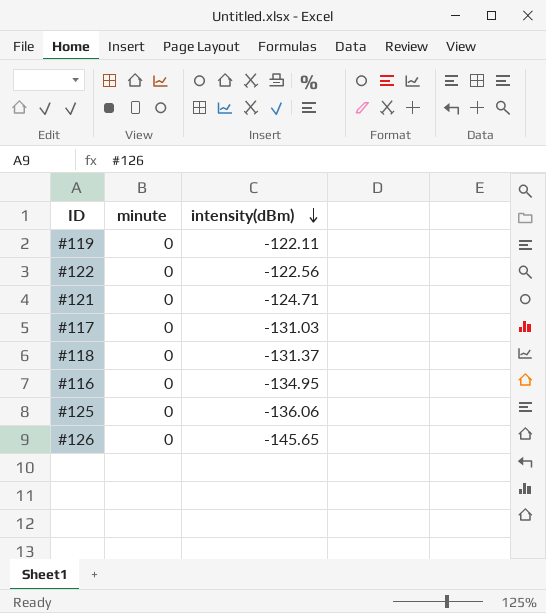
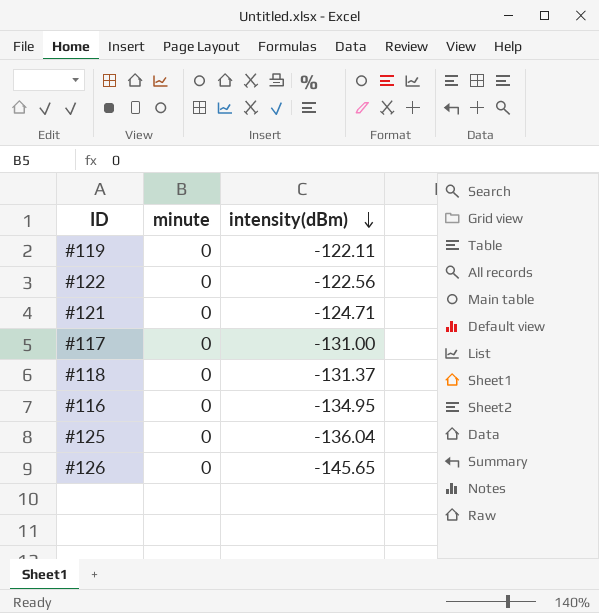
#117 | intensity(dBm): -131.03 -> -131.00
#125 | intensity(dBm): -136.06 -> -136.04

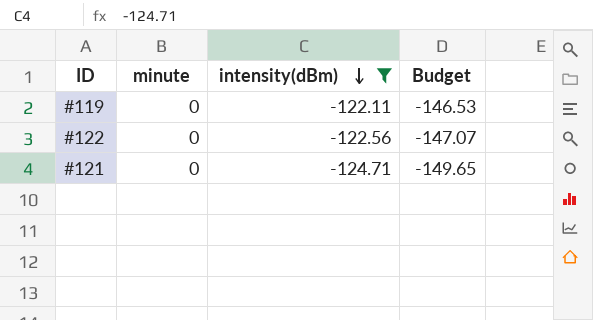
filter: none -> intensity(dBm) >= -124.71
column Budget | formula: none -> [intensity(dBm)] * 1.2

